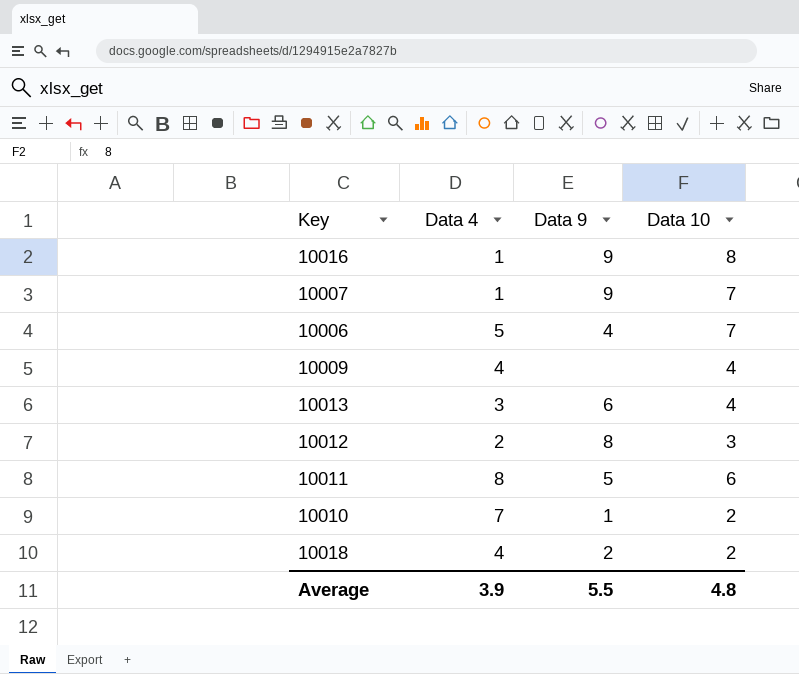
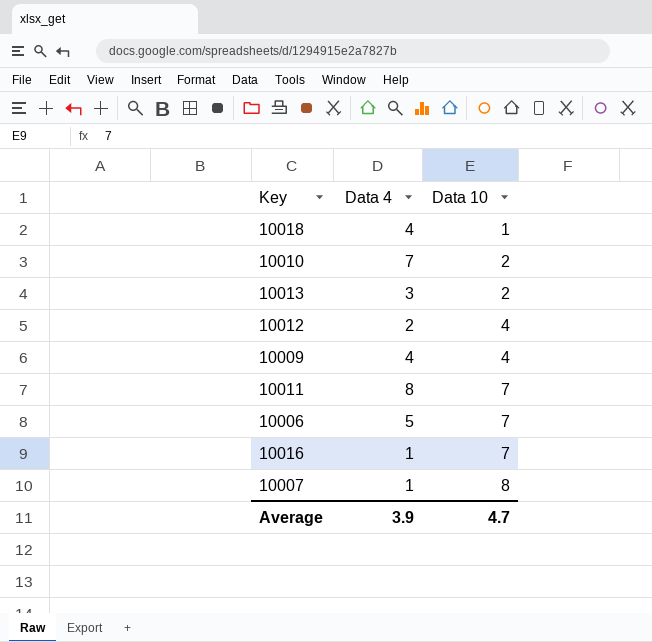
row order: none -> Data 10 ascending
column Data 9 | position: 3 -> none
10018 | Data 10: 2 -> 1
10013 | Data 10: 4 -> 2
10012 | Data 10: 3 -> 4
10011 | Data 10: 6 -> 7
10016 | Data 10: 8 -> 7
10007 | Data 10: 7 -> 8
Average | Data 10: 4.8 -> 4.7

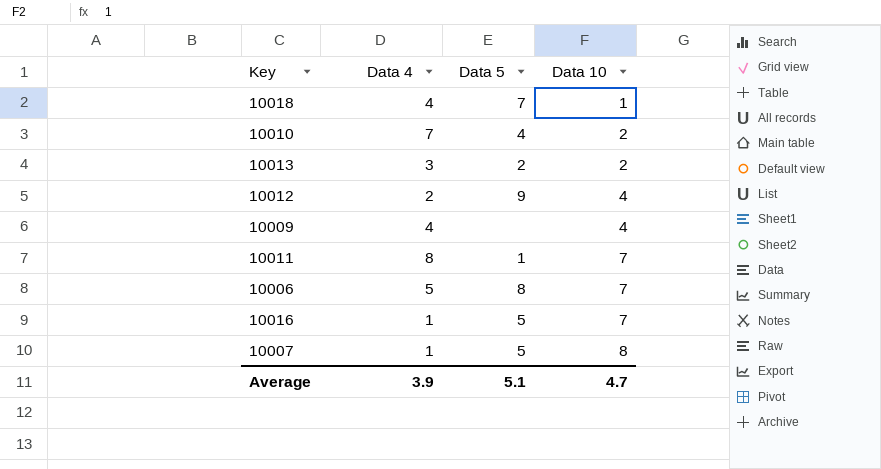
column Data 5 | position: none -> 3

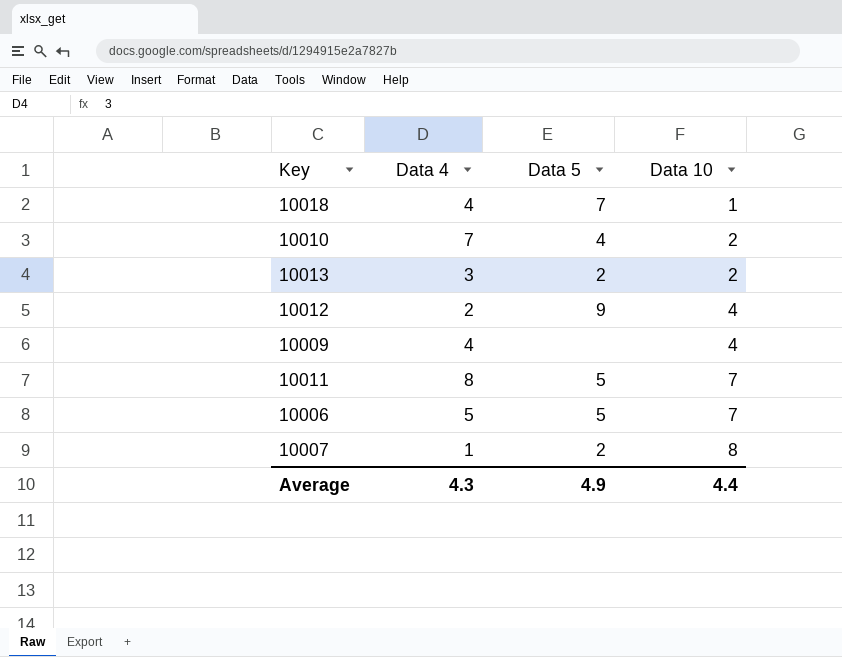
row 10016: 1 | 5 | 7 -> none
10011 | Data 5: 1 -> 5
10006 | Data 5: 8 -> 5
10007 | Data 5: 5 -> 2
Average | Data 4: 3.9 -> 4.3
Average | Data 5: 5.1 -> 4.9
Average | Data 10: 4.7 -> 4.4

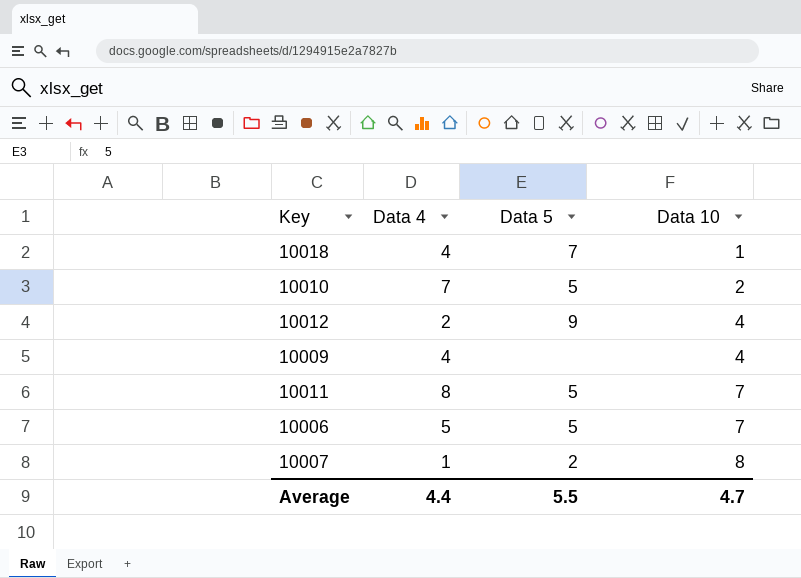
row 10013: 3 | 2 | 2 -> none
10010 | Data 5: 4 -> 5
Average | Data 4: 4.3 -> 4.4
Average | Data 5: 4.9 -> 5.5
Average | Data 10: 4.4 -> 4.7

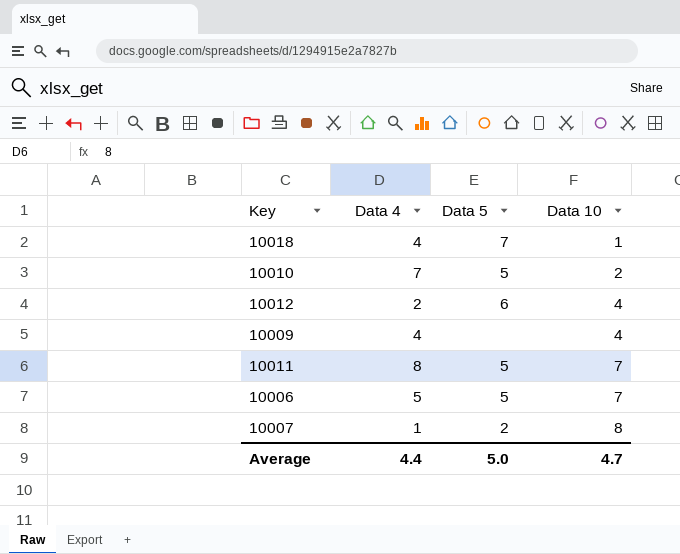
10012 | Data 5: 9 -> 6
Average | Data 5: 5.5 -> 5.0

